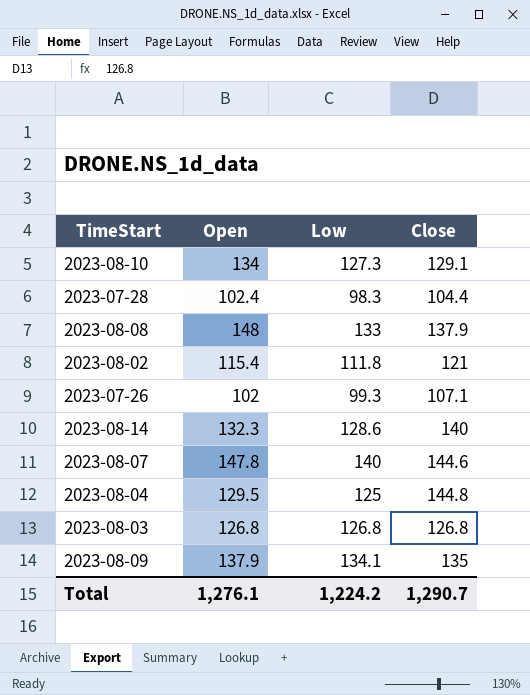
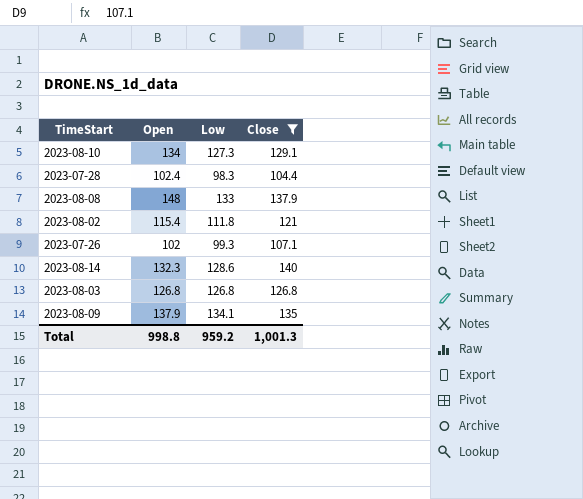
filter: none -> Close <= 140
Total | Open: 1,276.1 -> 998.8
Total | Low: 1,224.2 -> 959.2
Total | Close: 1,290.7 -> 1,001.3

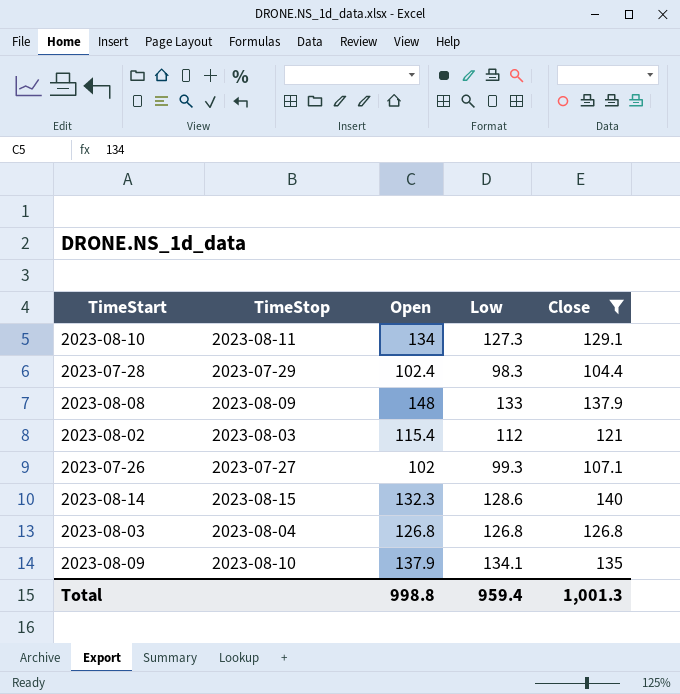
column TimeStop | position: none -> 2
2023-08-02 | Low: 111.8 -> 112
Total | Low: 959.2 -> 959.4

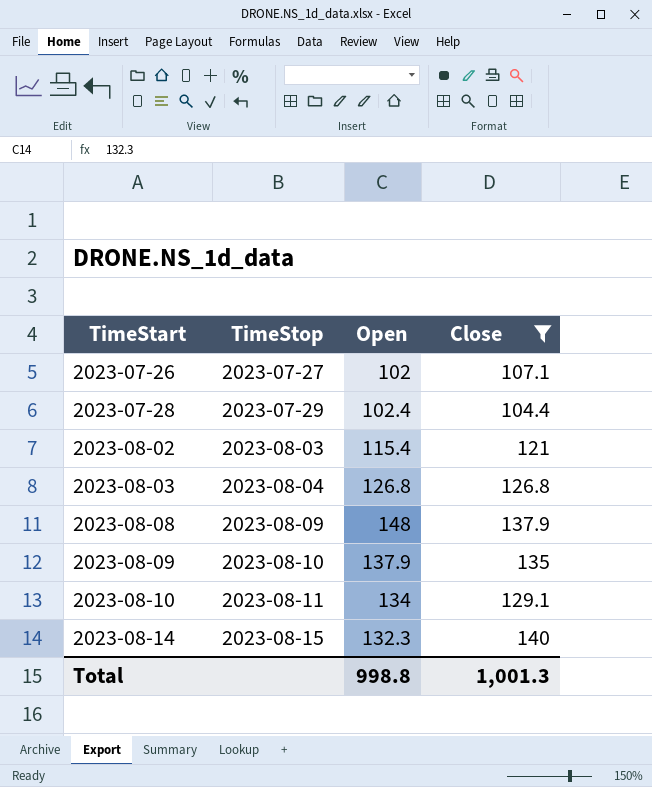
row order: none -> TimeStart ascending
column Low | position: 4 -> none

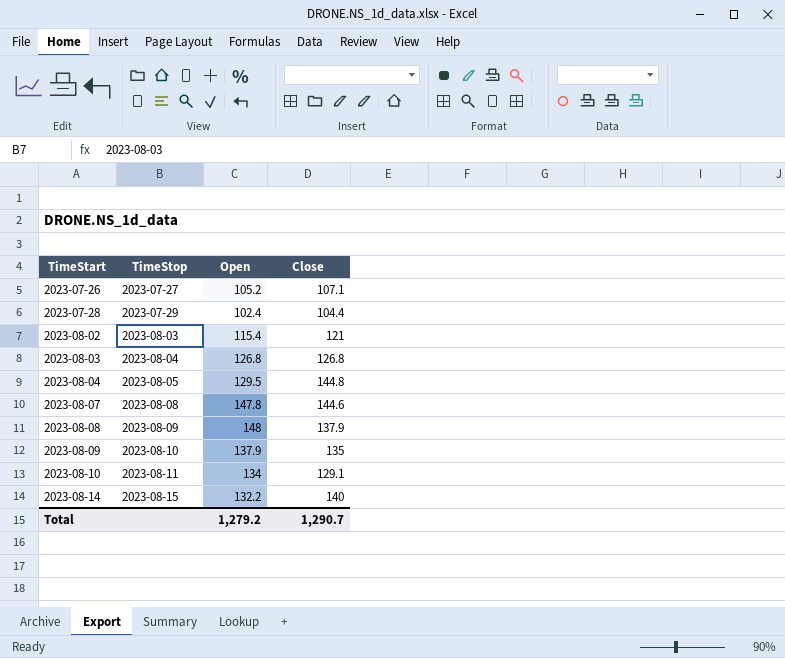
filter: Close <= 140 -> none
2023-07-26 | Open: 102 -> 105.2
2023-08-14 | Open: 132.3 -> 132.2
Total | Open: 998.8 -> 1,279.2
Total | Close: 1,001.3 -> 1,290.7

